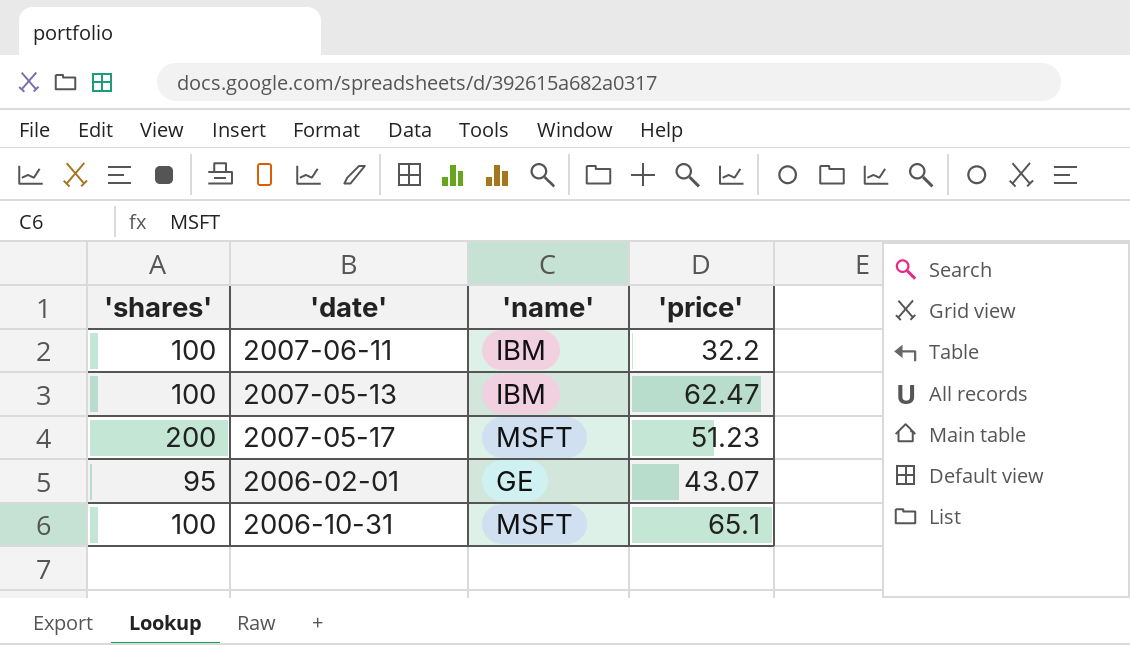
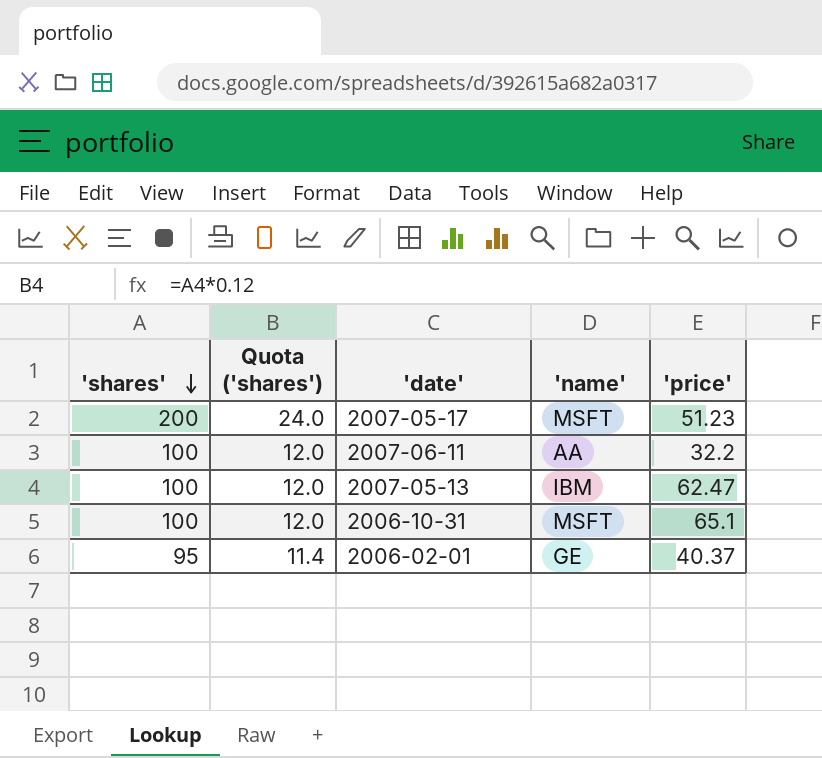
row order: none -> 'shares' descending
column Quota ('shares') | formula: none -> ['shares'] * 0.12
2007-06-11 | 'name': IBM -> AA
2006-02-01 | 'price': 43.07 -> 40.37

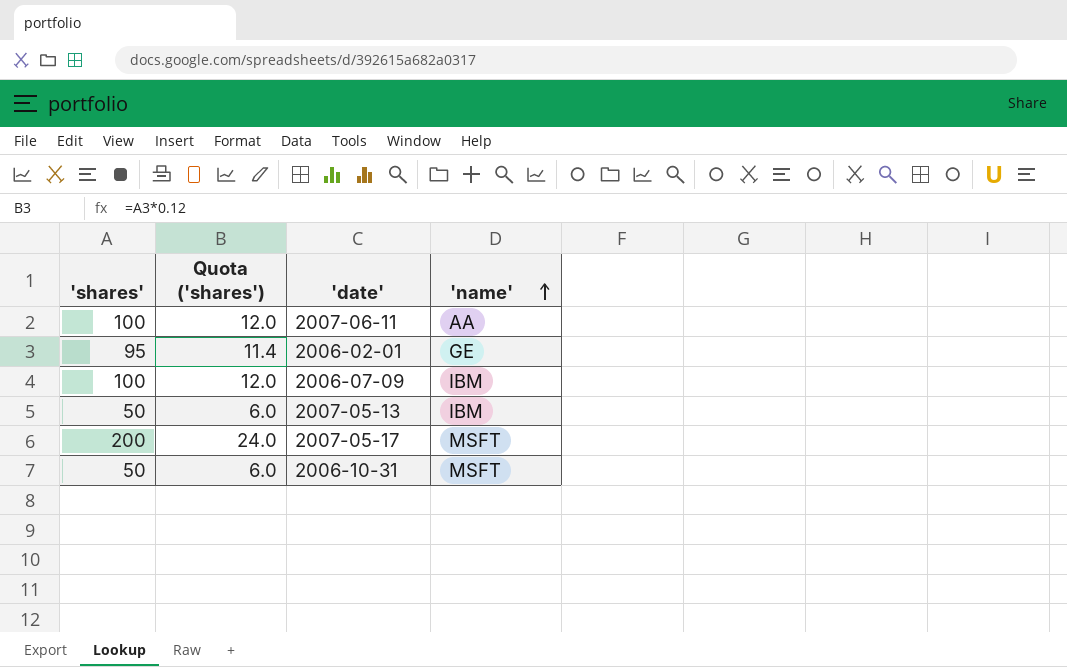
row order: 'shares' descending -> 'name' ascending
column 'price' | position: 5 -> none
row 2006-07-09: none -> 100 | 12.0 | IBM
2007-05-13 | 'shares': 100 -> 50
2007-05-13 | Quota ('shares'): 12.0 -> 6.0
2006-10-31 | 'shares': 100 -> 50
2006-10-31 | Quota ('shares'): 12.0 -> 6.0

